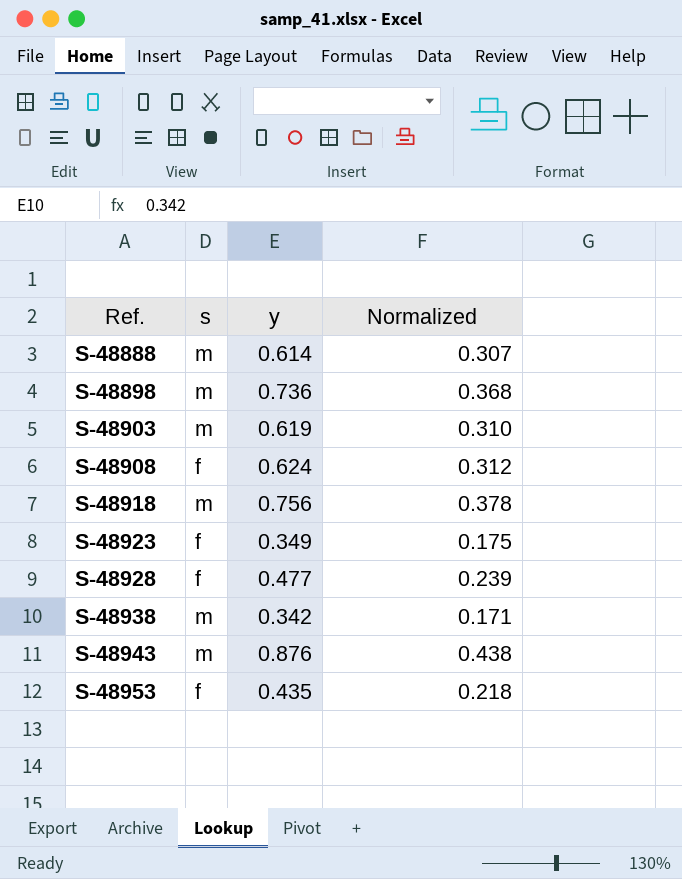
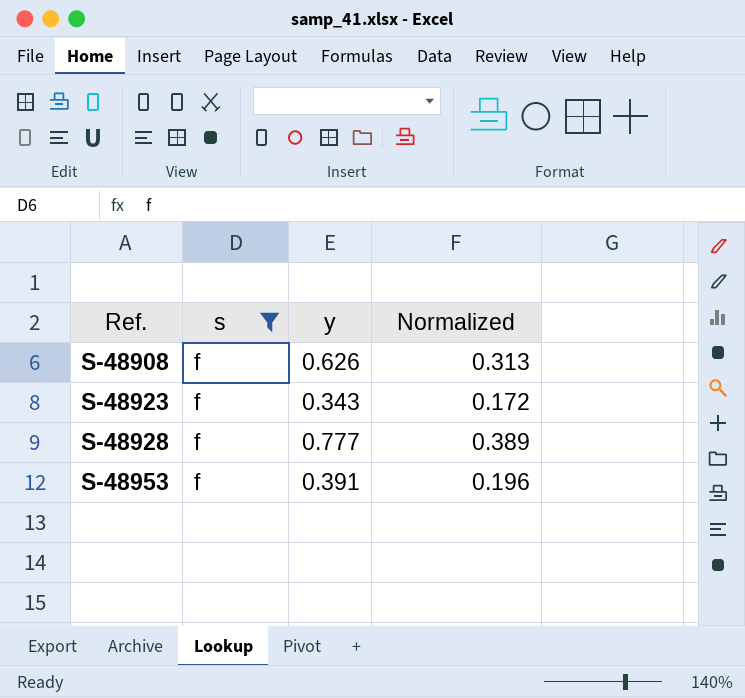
filter: none -> s = f
S-48908 | y: 0.624 -> 0.626
S-48908 | Normalized: 0.312 -> 0.313
S-48923 | y: 0.349 -> 0.343
S-48923 | Normalized: 0.175 -> 0.172
S-48928 | y: 0.477 -> 0.777
S-48928 | Normalized: 0.239 -> 0.389
S-48953 | y: 0.435 -> 0.391
S-48953 | Normalized: 0.218 -> 0.196

